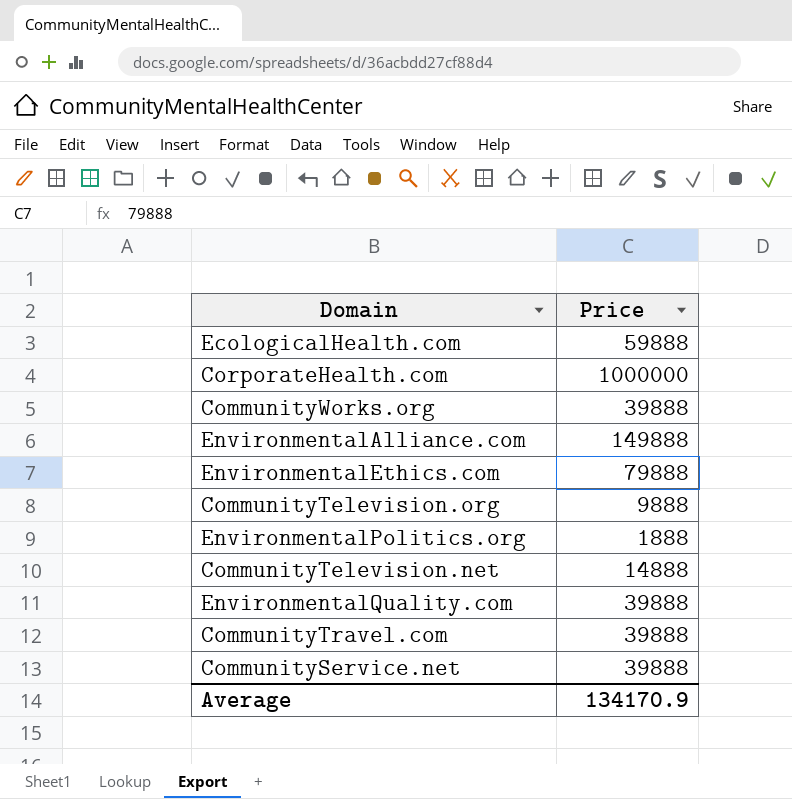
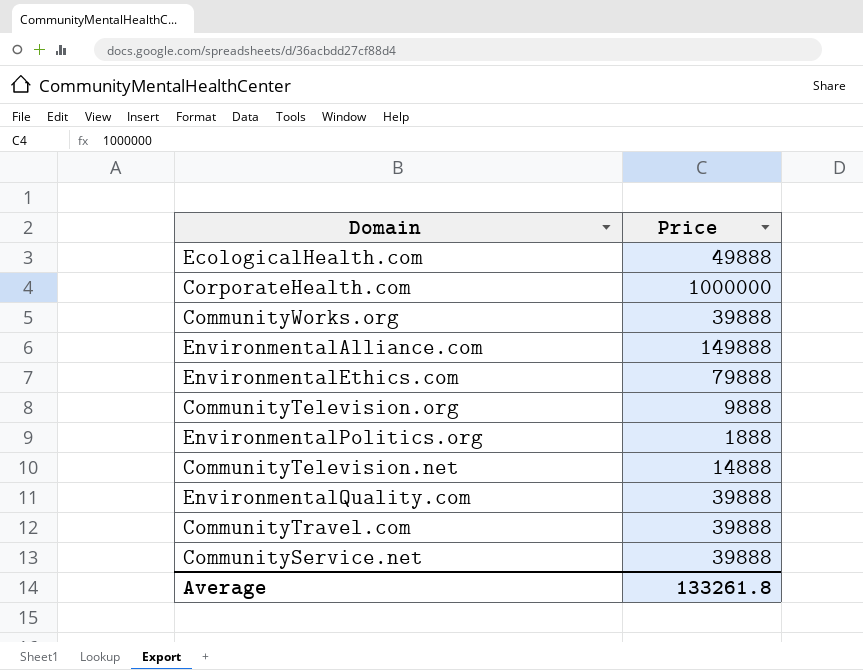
EcologicalHealth.com | Price: 59888 -> 49888
Average | Price: 134170.9 -> 133261.8

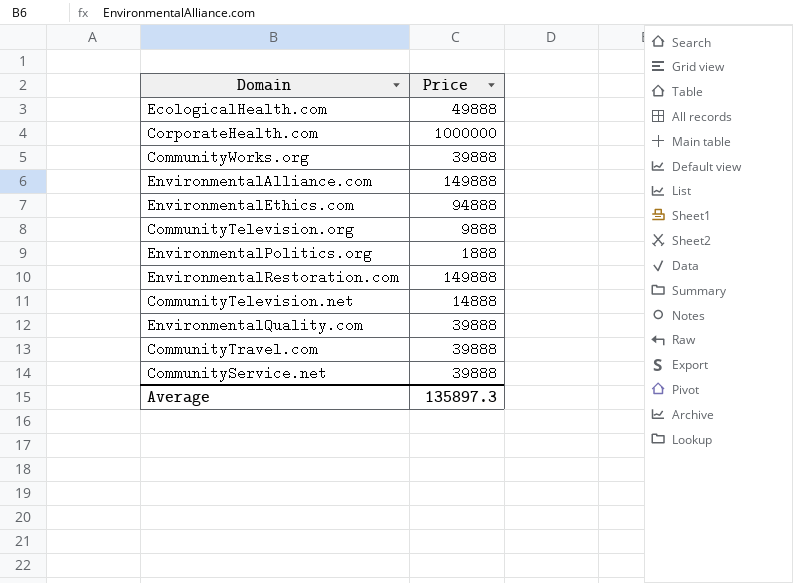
EnvironmentalEthics.com | Price: 79888 -> 94888
row EnvironmentalRestoration.com: none -> 149888
Average | Price: 133261.8 -> 135897.3

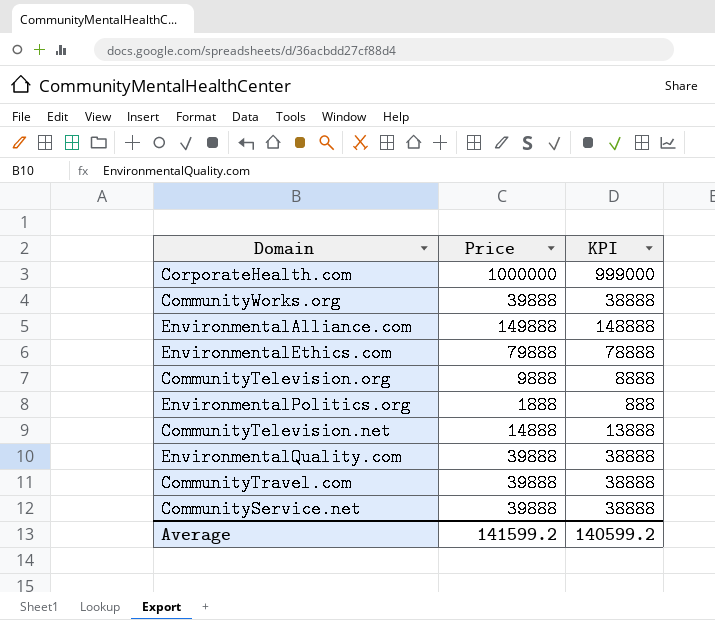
column KPI | formula: none -> [Price] - 1000
row EcologicalHealth.com: 49888 -> none
row EnvironmentalRestoration.com: 149888 -> none
EnvironmentalEthics.com | Price: 94888 -> 79888
Average | Price: 135897.3 -> 141599.2

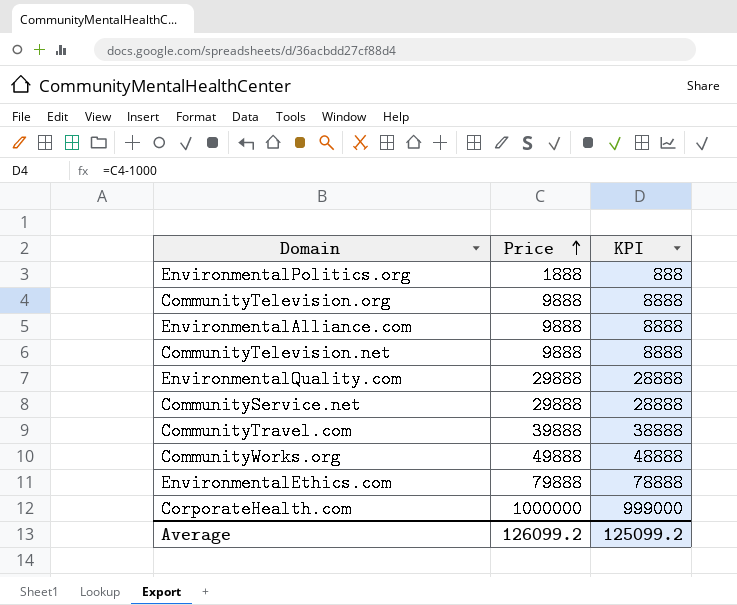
row order: none -> Price ascending
EnvironmentalAlliance.com | Price: 149888 -> 9888
EnvironmentalAlliance.com | KPI: 148888 -> 8888
CommunityTelevision.net | Price: 14888 -> 9888
CommunityTelevision.net | KPI: 13888 -> 8888
EnvironmentalQuality.com | Price: 39888 -> 29888
EnvironmentalQuality.com | KPI: 38888 -> 28888
CommunityService.net | Price: 39888 -> 29888
CommunityService.net | KPI: 38888 -> 28888
CommunityWorks.org | Price: 39888 -> 49888
CommunityWorks.org | KPI: 38888 -> 48888
Average | Price: 141599.2 -> 126099.2
Average | KPI: 140599.2 -> 125099.2

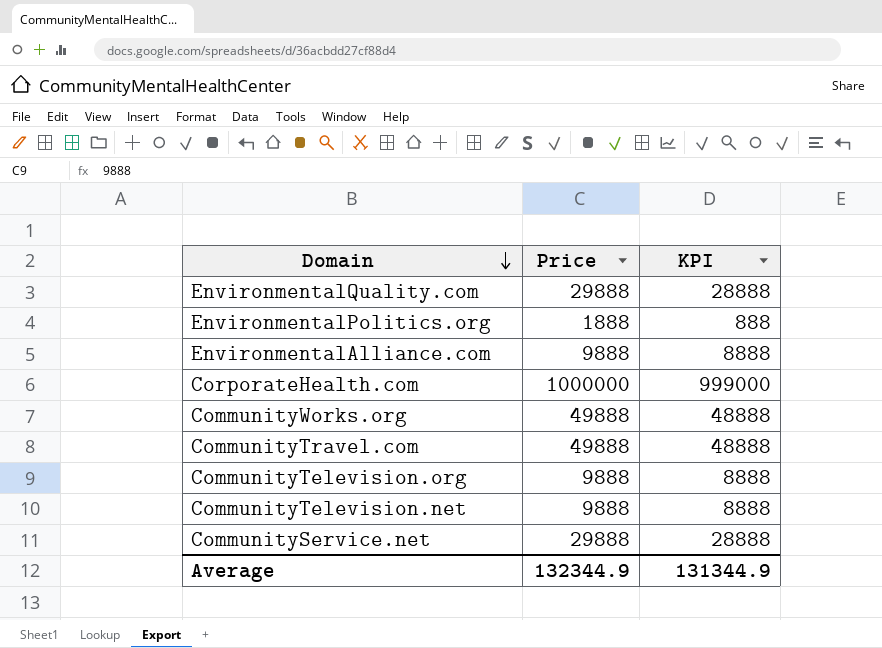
row order: Price ascending -> Domain descending
row EnvironmentalEthics.com: 79888 | 78888 -> none
CommunityTravel.com | Price: 39888 -> 49888
CommunityTravel.com | KPI: 38888 -> 48888
Average | Price: 126099.2 -> 132344.9
Average | KPI: 125099.2 -> 131344.9

